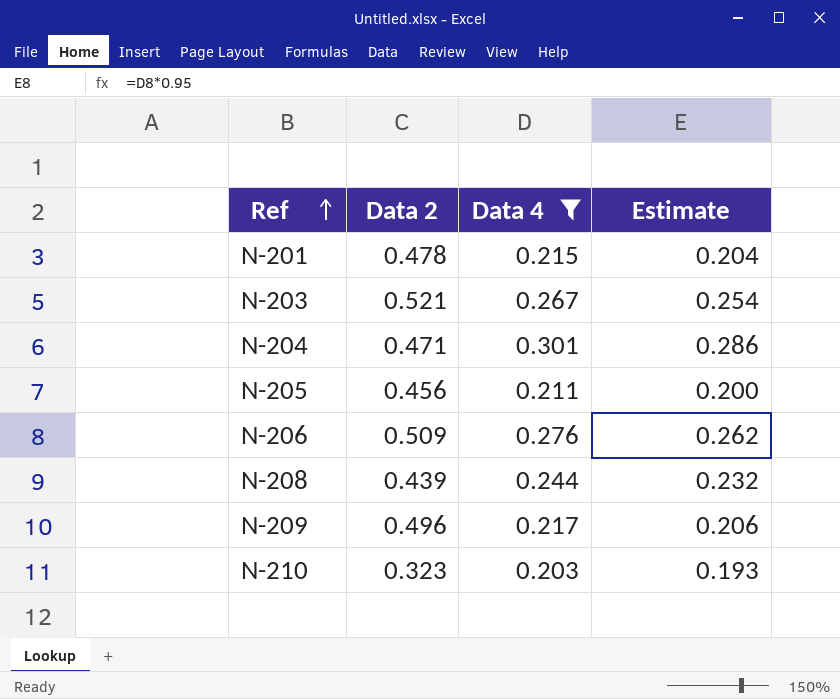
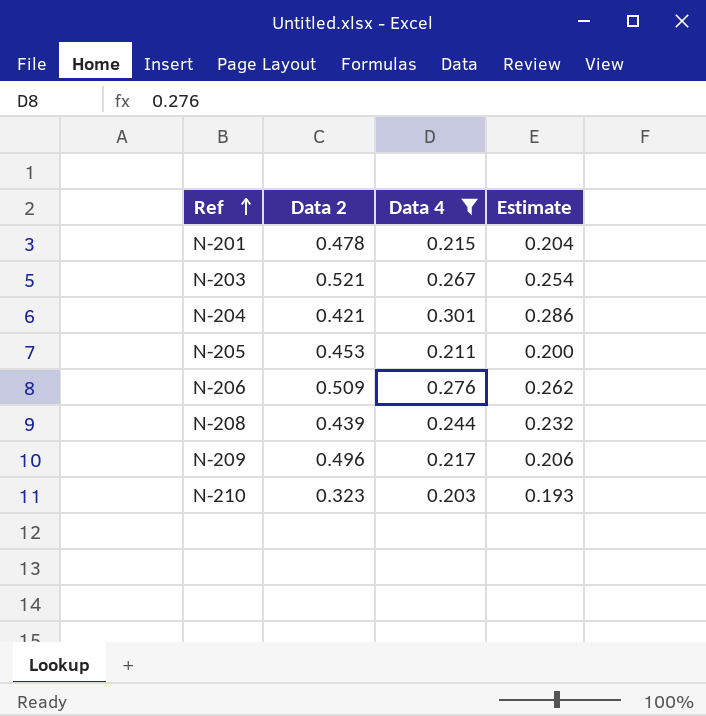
N-204 | Data 2: 0.471 -> 0.421
N-205 | Data 2: 0.456 -> 0.453

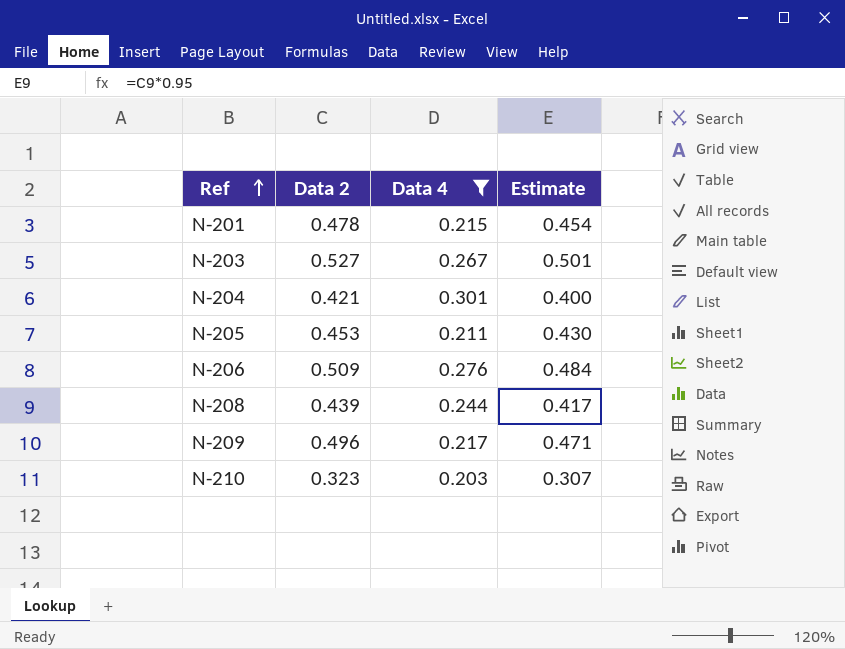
column Estimate | formula: [Data 4] * 0.95 -> [Data 2] * 0.95
N-203 | Data 2: 0.521 -> 0.527

